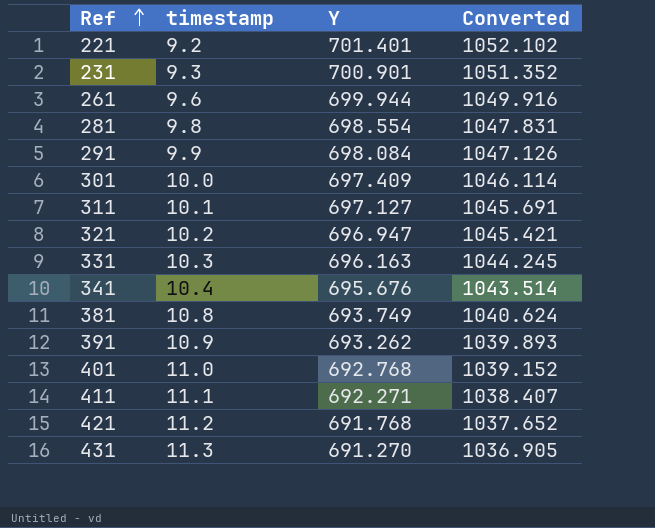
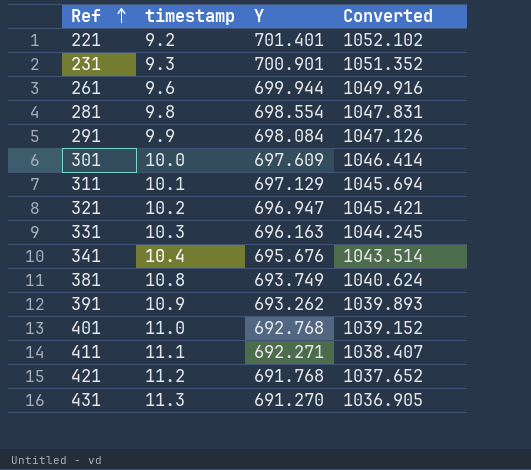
301 | Y: 697.409 -> 697.609
301 | Converted: 1046.114 -> 1046.414
311 | Y: 697.127 -> 697.129
311 | Converted: 1045.691 -> 1045.694

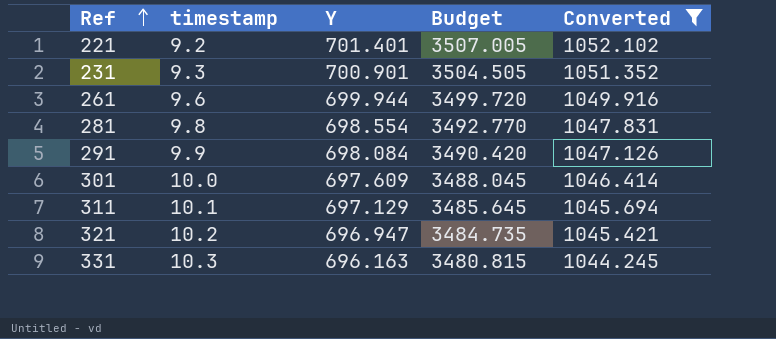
filter: none -> Converted >= 1044.245
column Budget | formula: none -> [Y] * 5

